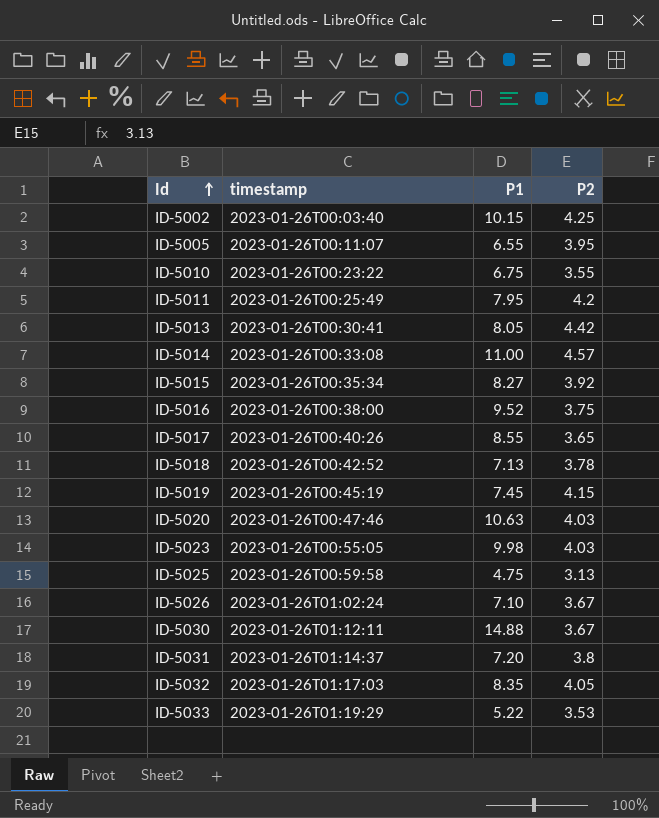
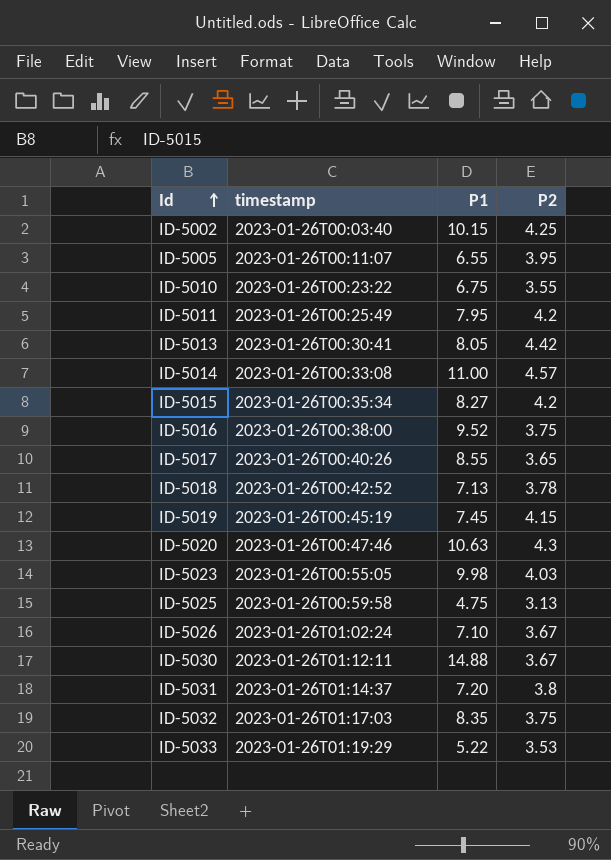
ID-5015 | P2: 3.92 -> 4.2
ID-5020 | P2: 4.03 -> 4.3
ID-5032 | P2: 4.05 -> 3.75

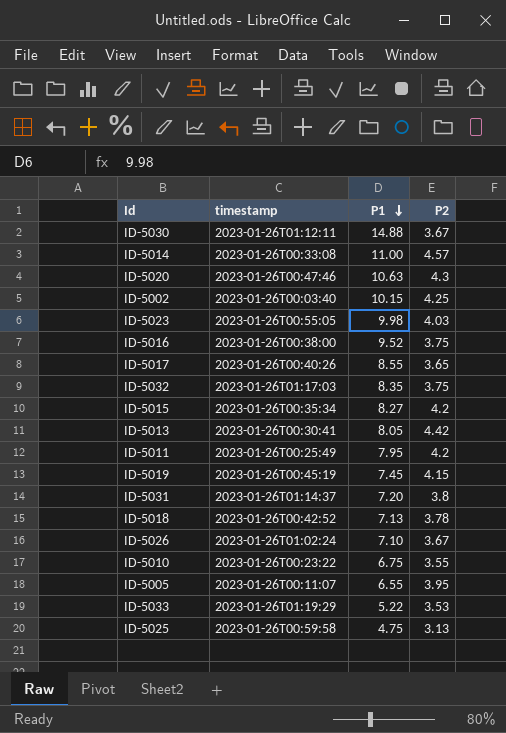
row order: Id ascending -> P1 descending

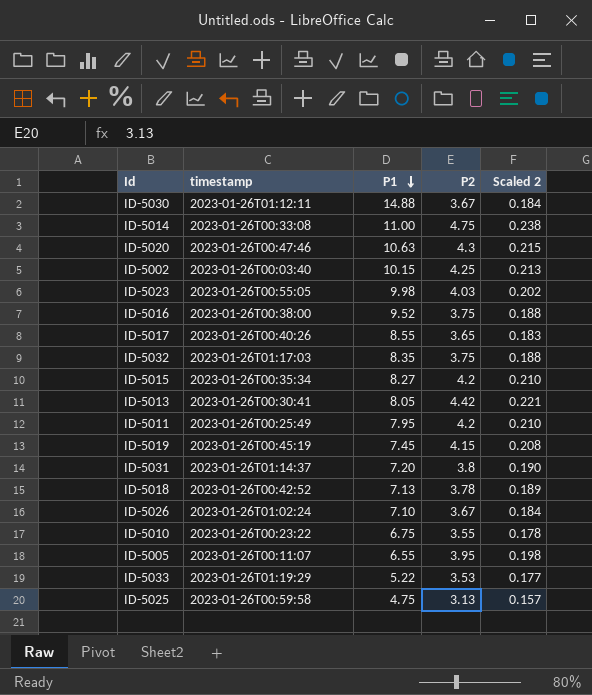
column Scaled 2 | formula: none -> [P2] * 0.05
ID-5014 | P2: 4.57 -> 4.75

